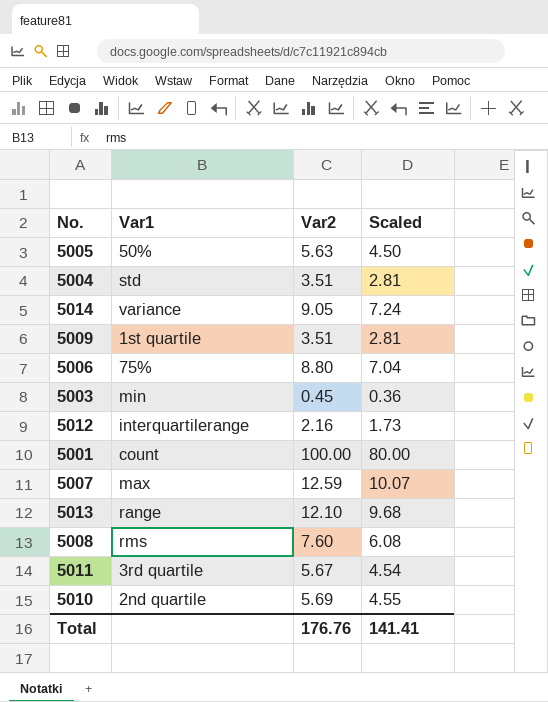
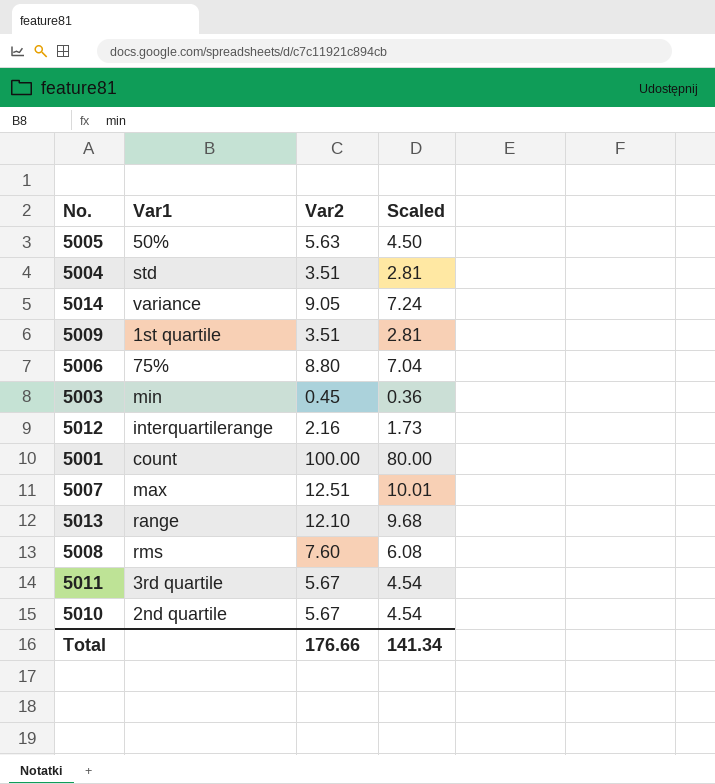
5007 | Var2: 12.59 -> 12.51
5007 | Scaled: 10.07 -> 10.01
5010 | Var2: 5.69 -> 5.67
5010 | Scaled: 4.55 -> 4.54
Total | Var2: 176.76 -> 176.66
Total | Scaled: 141.41 -> 141.34

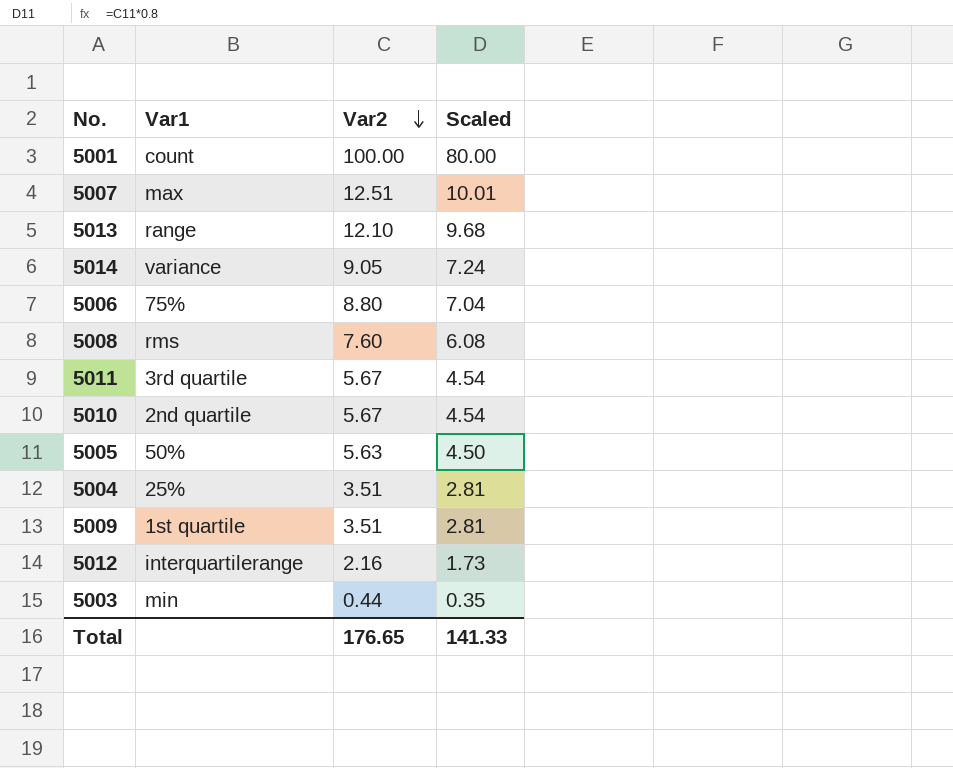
row order: none -> Var2 descending
5004 | Var1: std -> 25%
5003 | Var2: 0.45 -> 0.44
5003 | Scaled: 0.36 -> 0.35
Total | Var2: 176.66 -> 176.65
Total | Scaled: 141.34 -> 141.33

